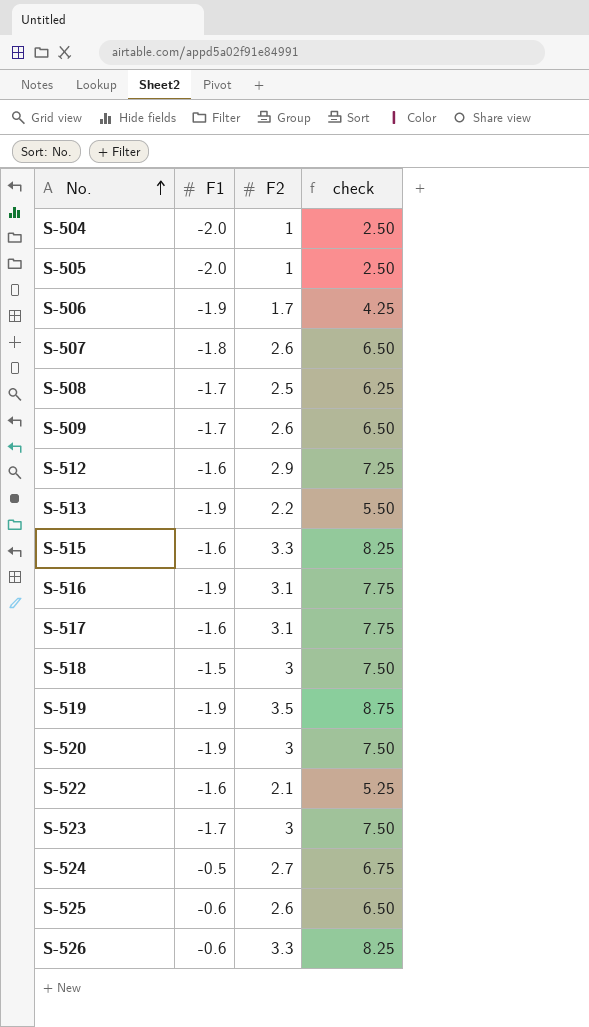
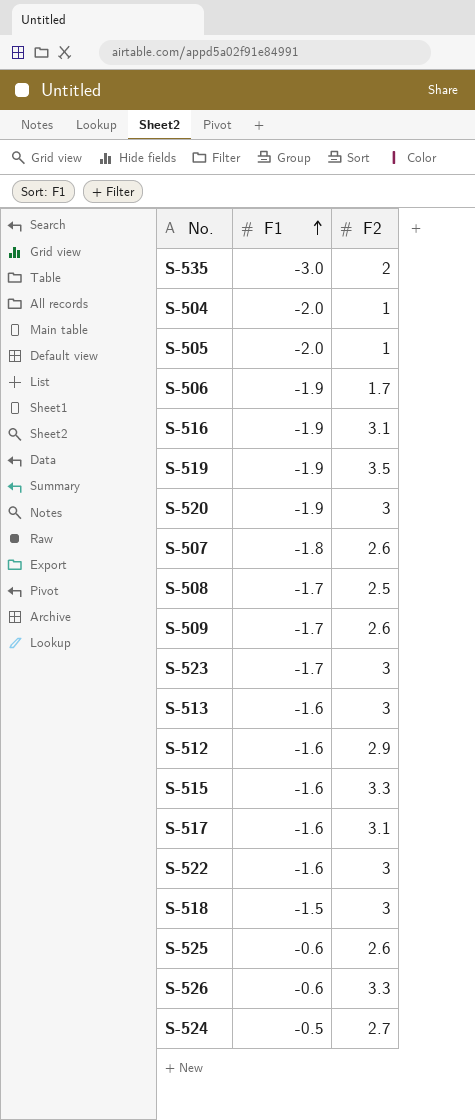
row order: No. ascending -> F1 ascending
column check | formula: [F2] * 2.5 -> none
row S-535: none -> -3.0 | 2
S-513 | F1: -1.9 -> -1.6
S-513 | F2: 2.2 -> 3
S-522 | F2: 2.1 -> 3

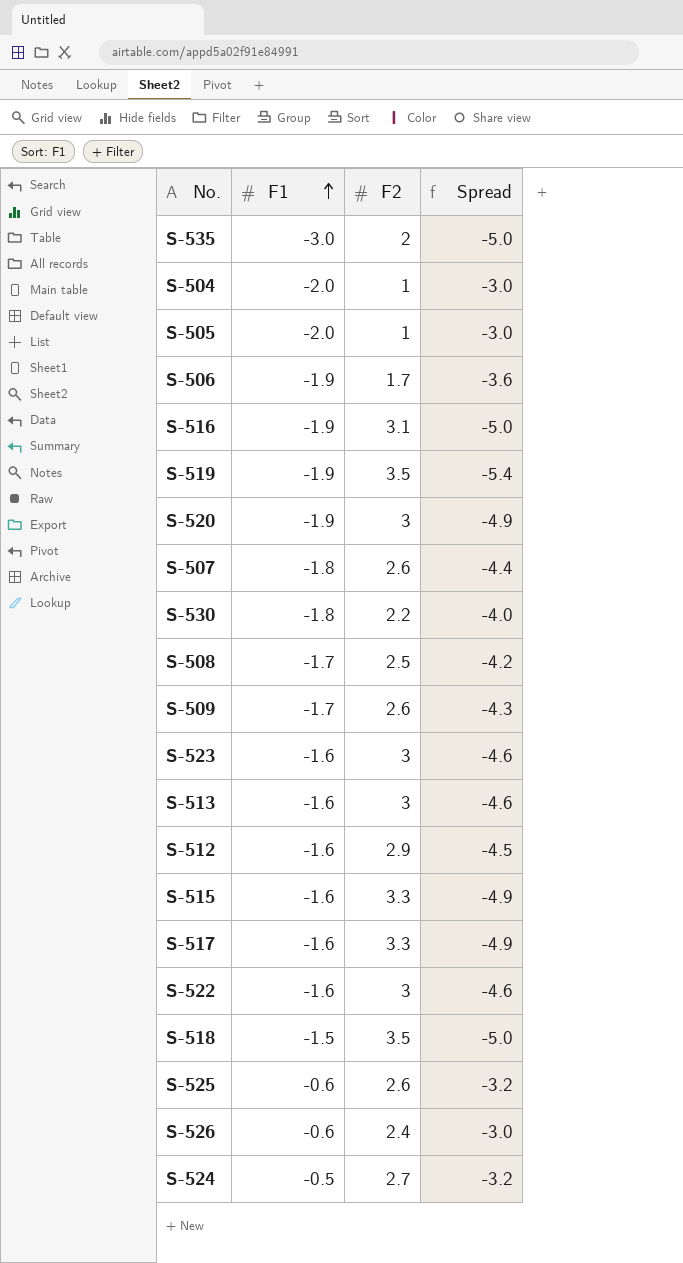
column Spread | formula: none -> [F1] - [F2]
row S-530: none -> -1.8 | 2.2 | -4.0
S-523 | F1: -1.7 -> -1.6
S-517 | F2: 3.1 -> 3.3
S-518 | F2: 3 -> 3.5
S-526 | F2: 3.3 -> 2.4

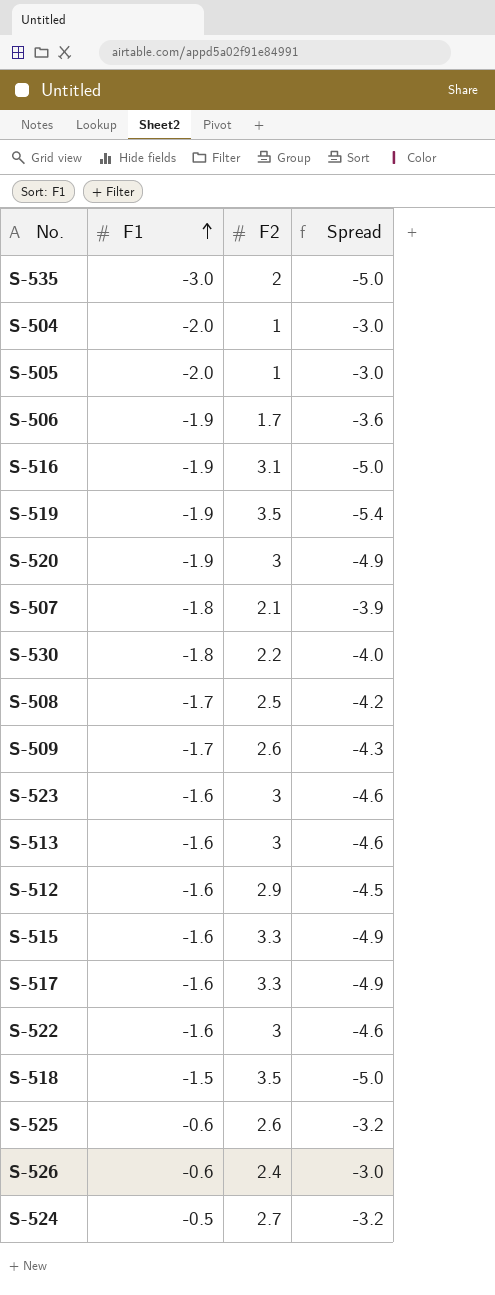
S-507 | F2: 2.6 -> 2.1
S-507 | Spread: -4.4 -> -3.9

